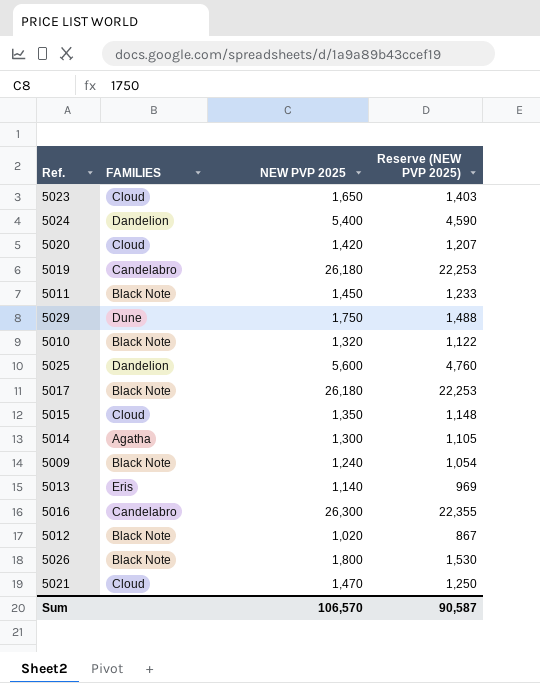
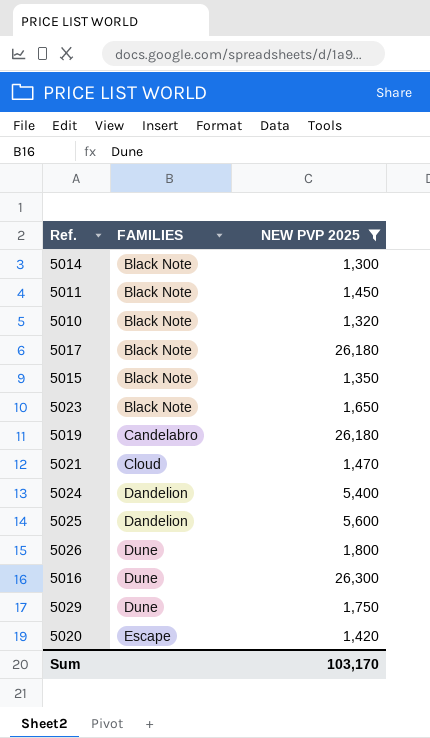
filter: none -> NEW PVP 2025 >= 1,300
row order: none -> FAMILIES ascending
column Reserve (NEW PVP 2025) | formula: [NEW PVP 2025] * 0.85 -> none
5014 | FAMILIES: Agatha -> Black Note
5015 | FAMILIES: Cloud -> Black Note
5023 | FAMILIES: Cloud -> Black Note
5026 | FAMILIES: Black Note -> Dune
5016 | FAMILIES: Candelabro -> Dune
5020 | FAMILIES: Cloud -> Escape
Sum | NEW PVP 2025: 106,570 -> 103,170

